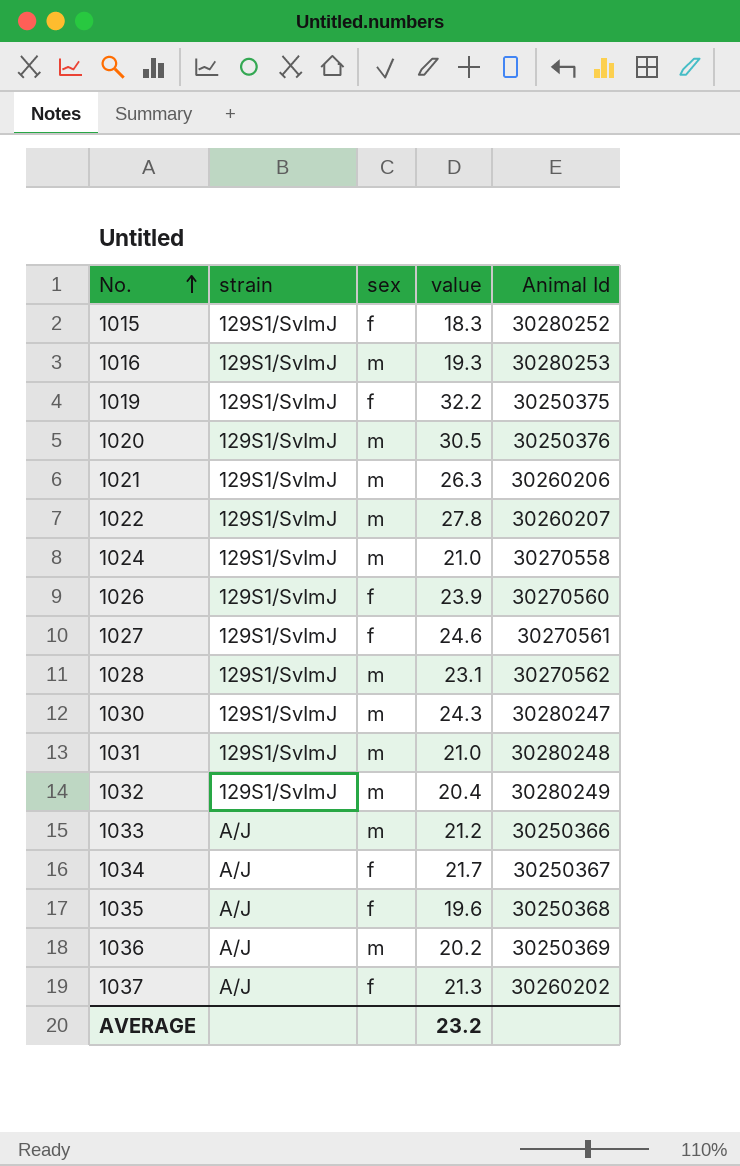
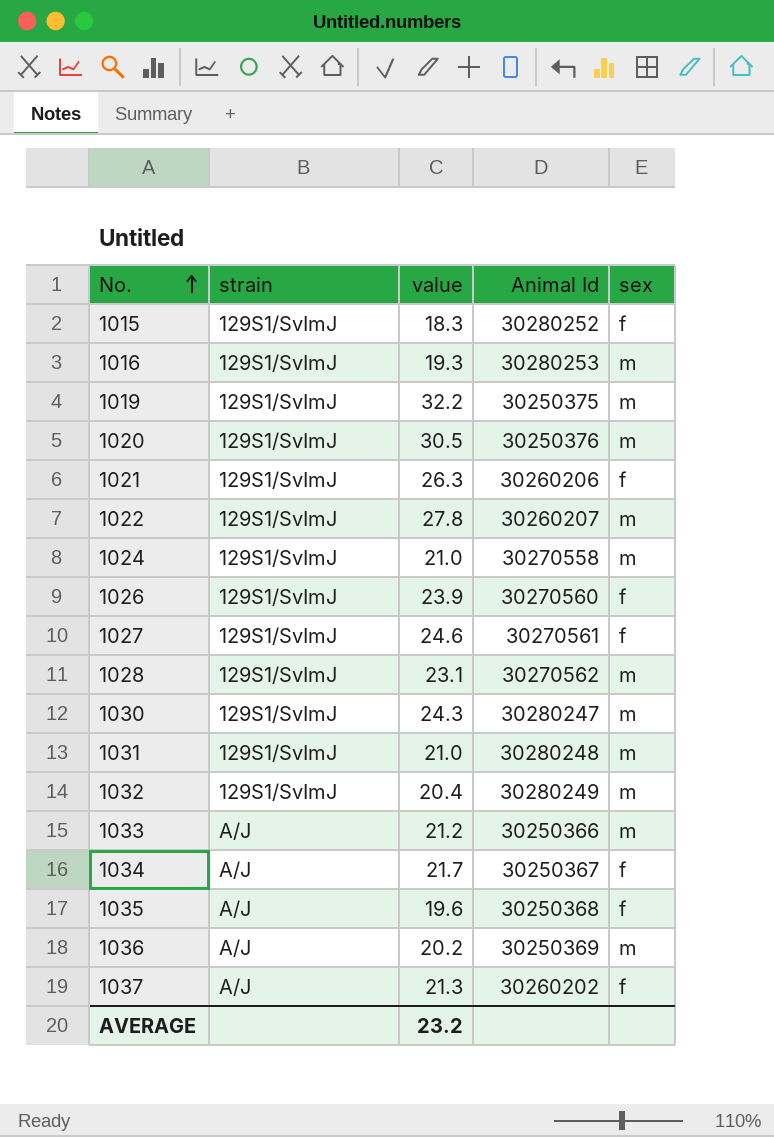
column sex | position: 3 -> 5
1019 | sex: f -> m
1021 | sex: m -> f

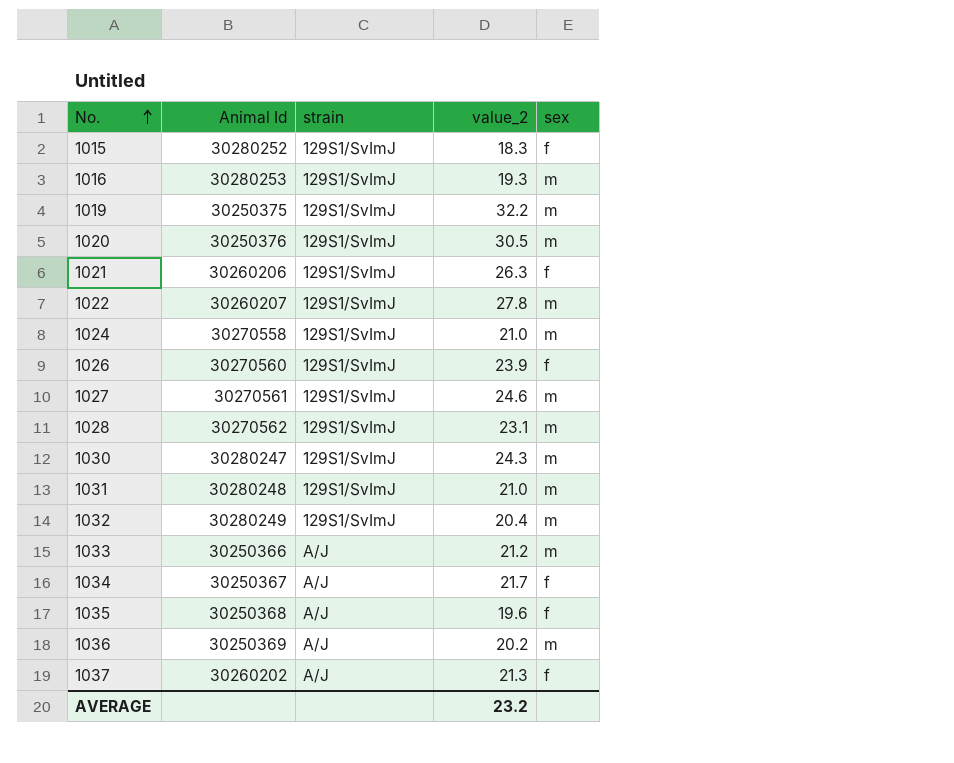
column Animal Id | position: 4 -> 2
column name: value -> value_2
1027 | sex: f -> m

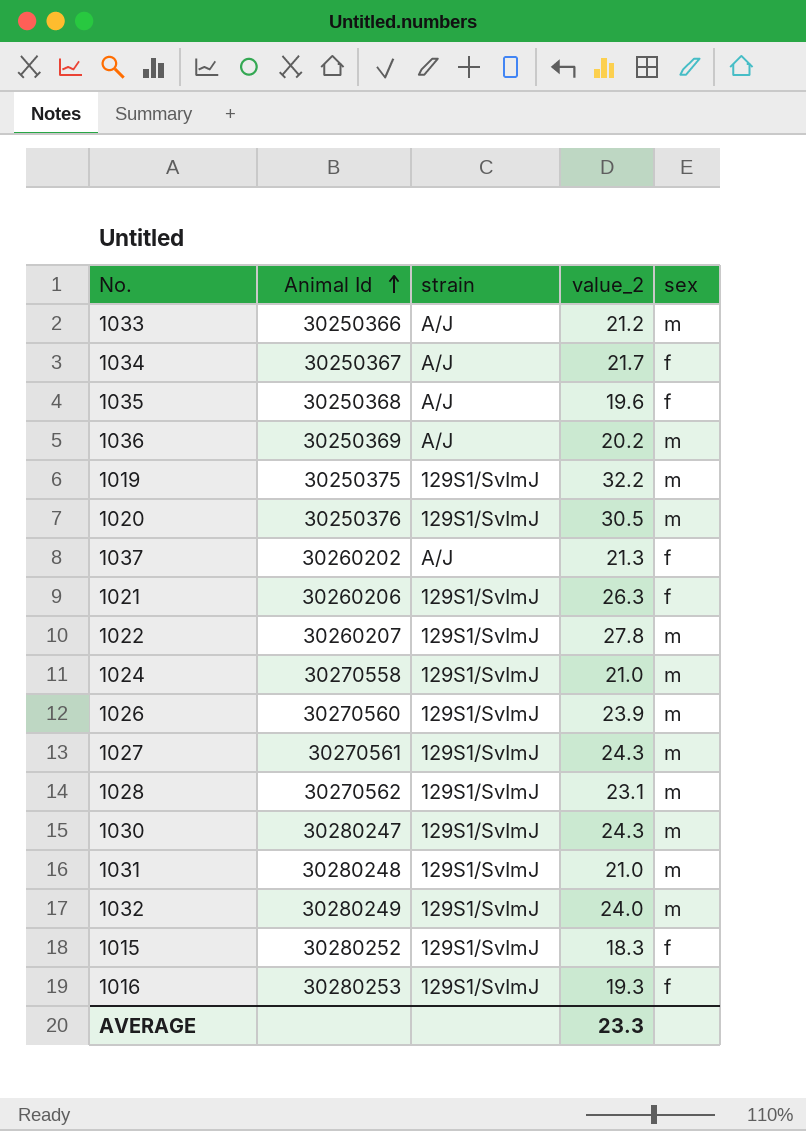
row order: No. ascending -> Animal Id ascending
1026 | sex: f -> m
1027 | value_2: 24.6 -> 24.3
1032 | value_2: 20.4 -> 24.0
1016 | sex: m -> f
AVERAGE | value_2: 23.2 -> 23.3

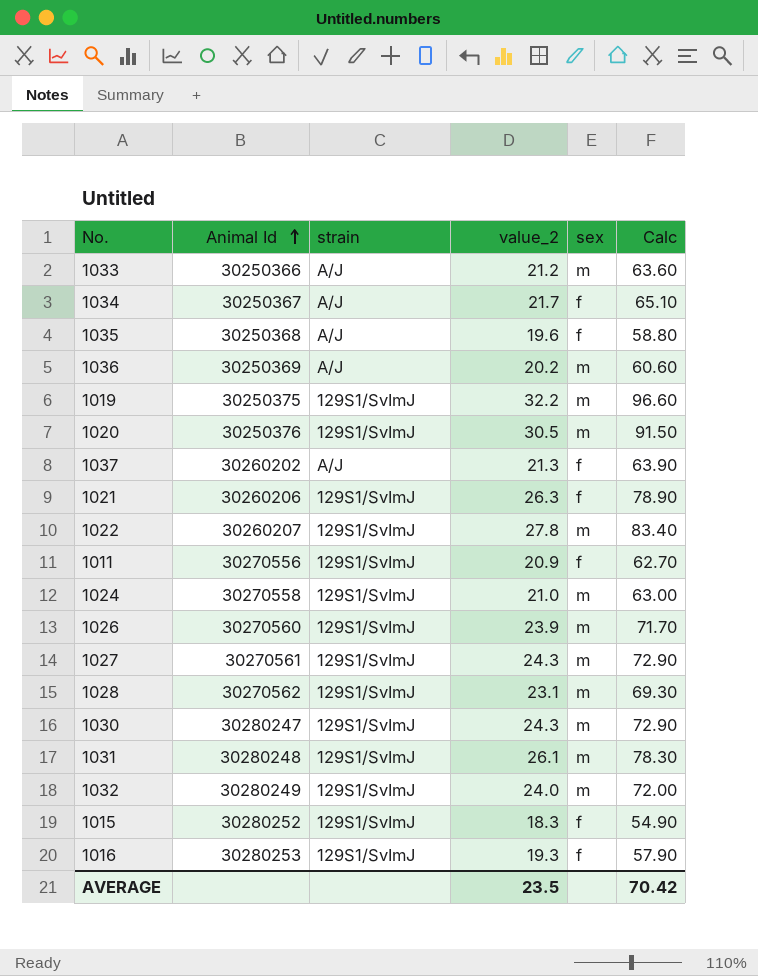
column Calc | formula: none -> [value_2] * 3
row 1011: none -> 30270556 | 129S1/SvImJ | 20.9 | f | 62.70
1031 | value_2: 21.0 -> 26.1
AVERAGE | value_2: 23.3 -> 23.5

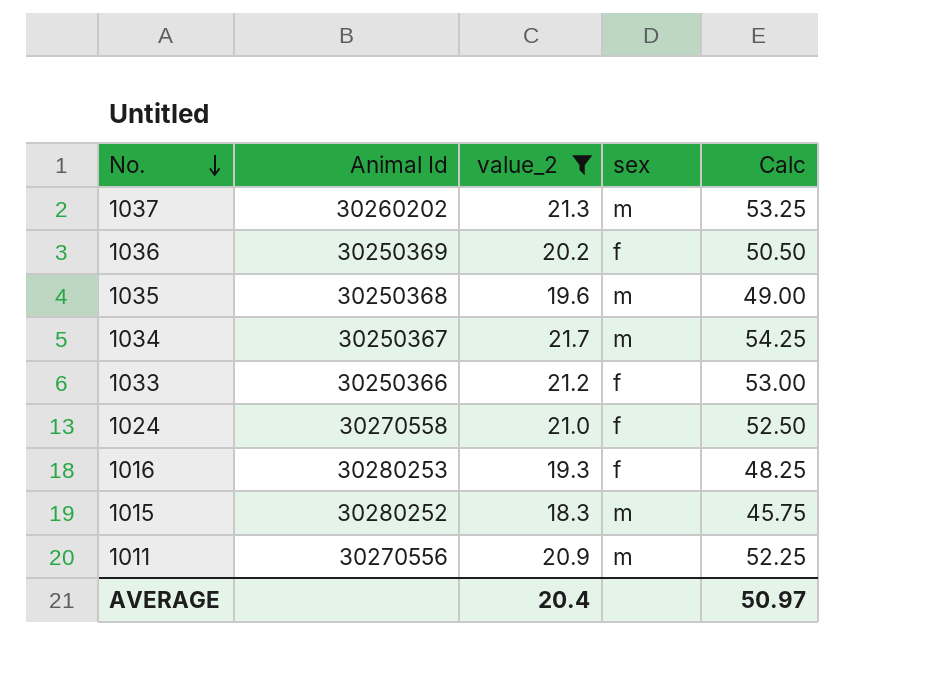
filter: none -> value_2 <= 21.7
row order: Animal Id ascending -> No. descending
column strain | position: 3 -> none
column Calc | formula: [value_2] * 3 -> [value_2] * 2.5
1037 | sex: f -> m
1036 | sex: m -> f
1035 | sex: f -> m
1034 | sex: f -> m
1033 | sex: m -> f
1024 | sex: m -> f
1015 | sex: f -> m
1011 | sex: f -> m
AVERAGE | value_2: 23.5 -> 20.4
AVERAGE | Calc: 70.42 -> 50.97

